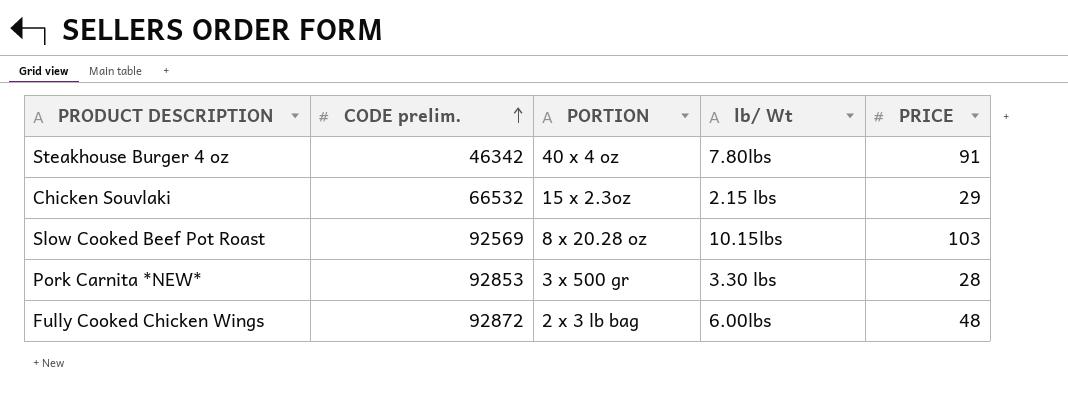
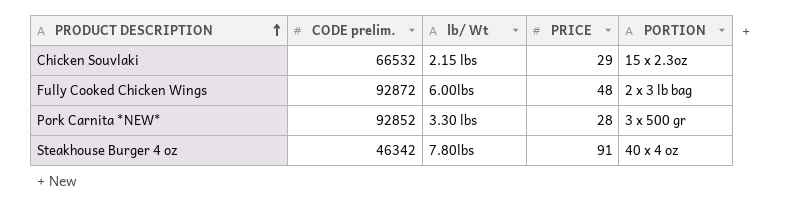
row order: CODE prelim. ascending -> PRODUCT DESCRIPTION ascending
column PORTION | position: 3 -> 5
row Slow Cooked Beef Pot Roast: 92569 | 8 x 20.28 oz | 10.15lbs | 103 -> none
Pork Carnita *NEW* | CODE prelim.: 92853 -> 92852

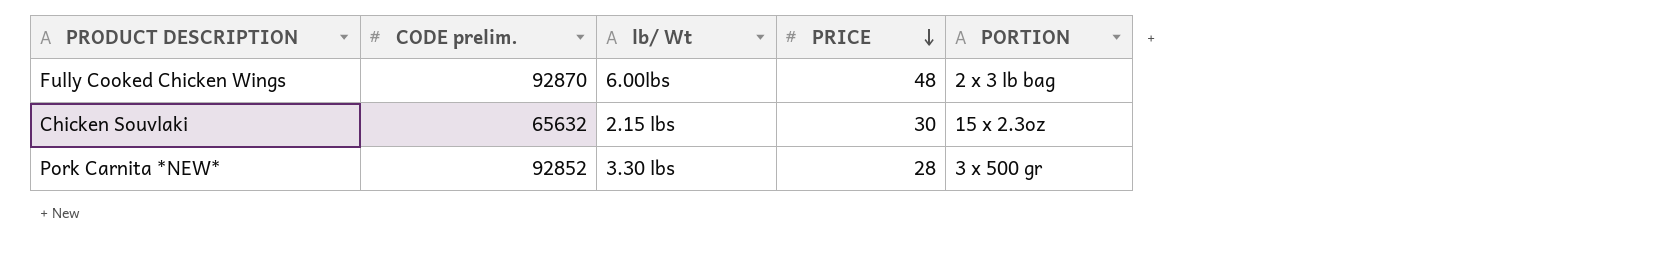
row order: PRODUCT DESCRIPTION ascending -> PRICE descending
row Steakhouse Burger 4 oz: 46342 | 7.80lbs | 91 | 40 x 4 oz -> none
Fully Cooked Chicken Wings | CODE prelim.: 92872 -> 92870
Chicken Souvlaki | CODE prelim.: 66532 -> 65632
Chicken Souvlaki | PRICE: 29 -> 30

